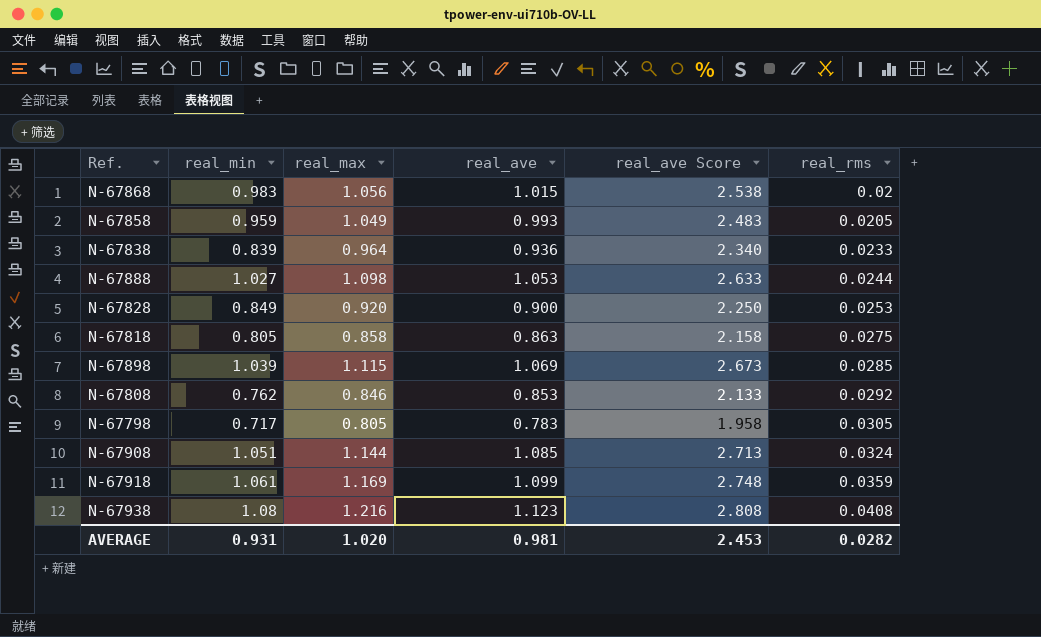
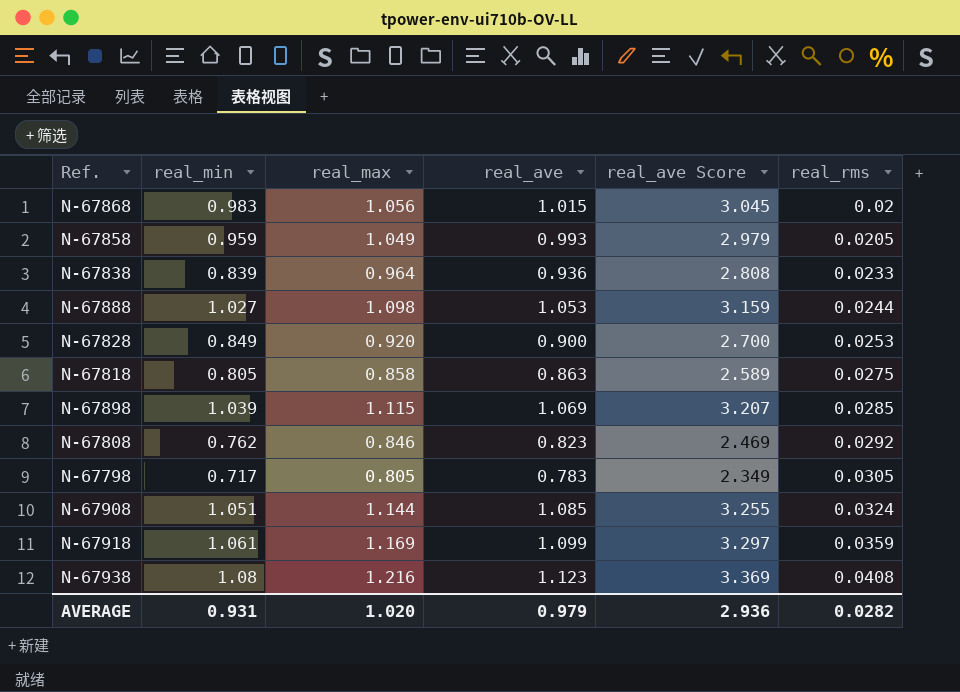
column real_ave Score | formula: [real_ave] * 2.5 -> [real_ave] * 3
N-67808 | real_ave: 0.853 -> 0.823
AVERAGE | real_ave: 0.981 -> 0.979
AVERAGE | real_ave Score: 2.453 -> 2.936

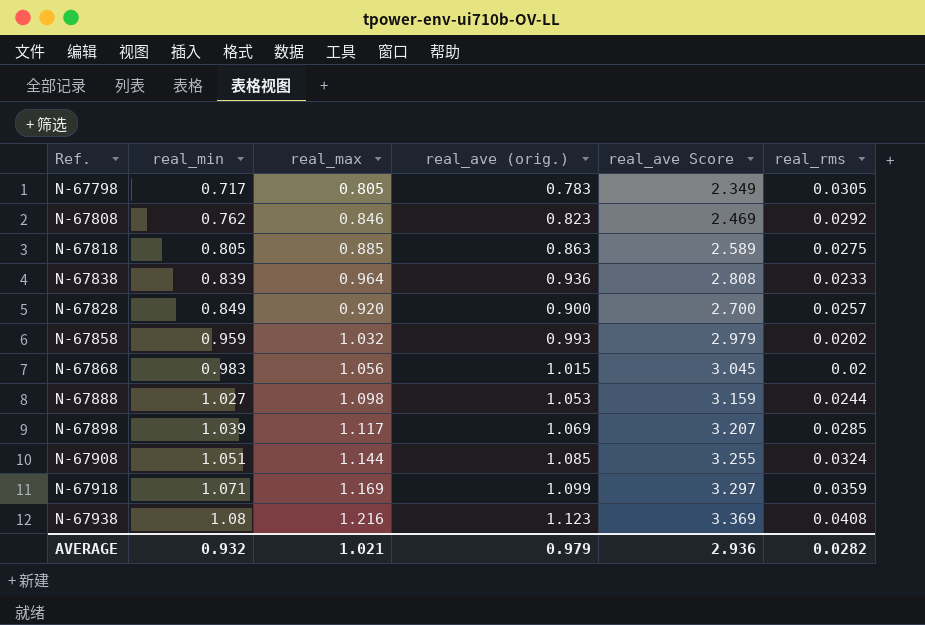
row order: real_rms ascending -> real_min ascending
column name: real_ave -> real_ave (orig.)
N-67818 | real_max: 0.858 -> 0.885
N-67828 | real_rms: 0.0253 -> 0.0257
N-67858 | real_max: 1.049 -> 1.032
N-67858 | real_rms: 0.0205 -> 0.0202
N-67898 | real_max: 1.115 -> 1.117
N-67918 | real_min: 1.061 -> 1.071
AVERAGE | real_min: 0.931 -> 0.932
AVERAGE | real_max: 1.020 -> 1.021

